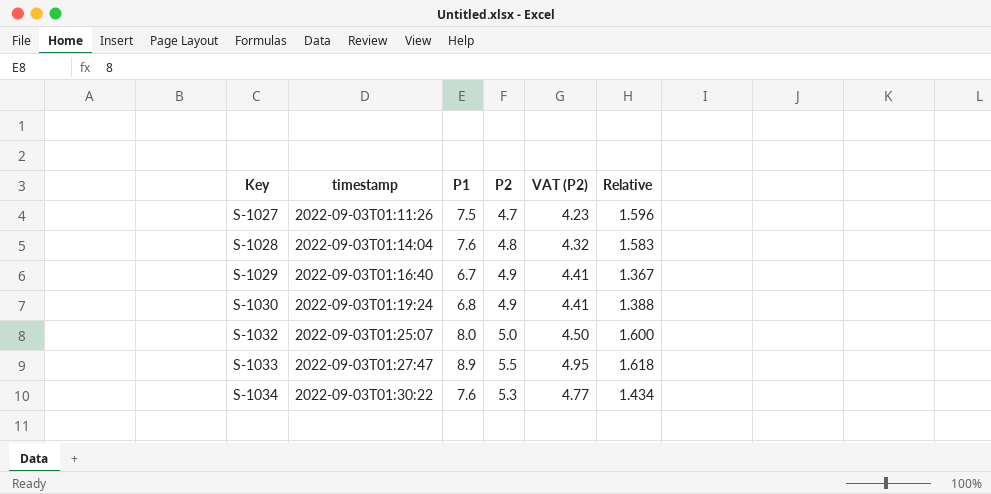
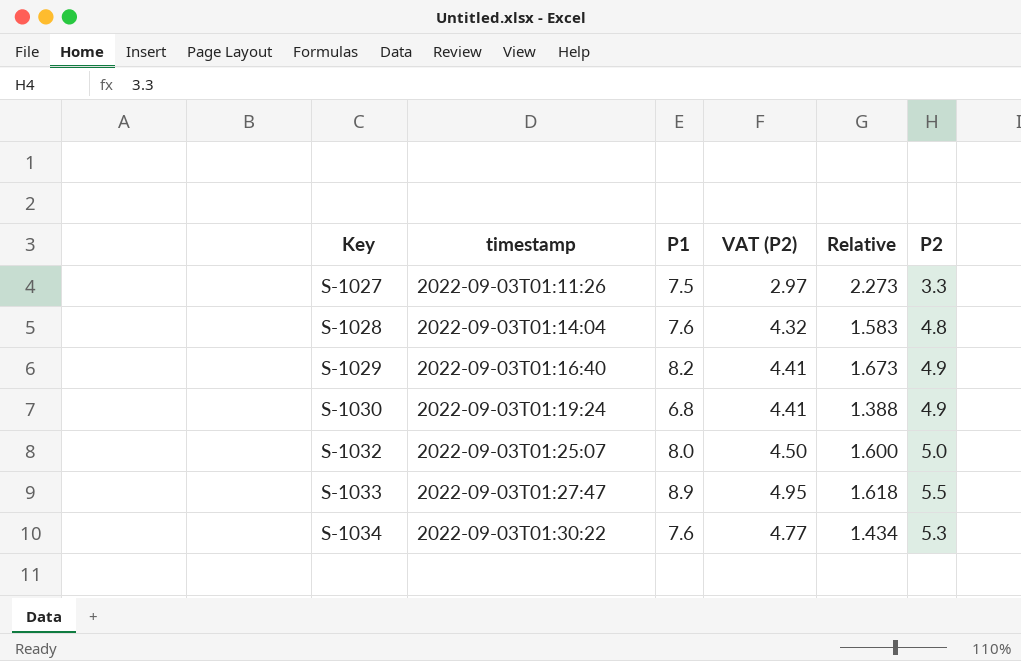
column P2 | position: 4 -> 6
S-1027 | VAT (P2): 4.23 -> 2.97
S-1027 | Relative: 1.596 -> 2.273
S-1027 | P2: 4.7 -> 3.3
S-1029 | P1: 6.7 -> 8.2
S-1029 | Relative: 1.367 -> 1.673

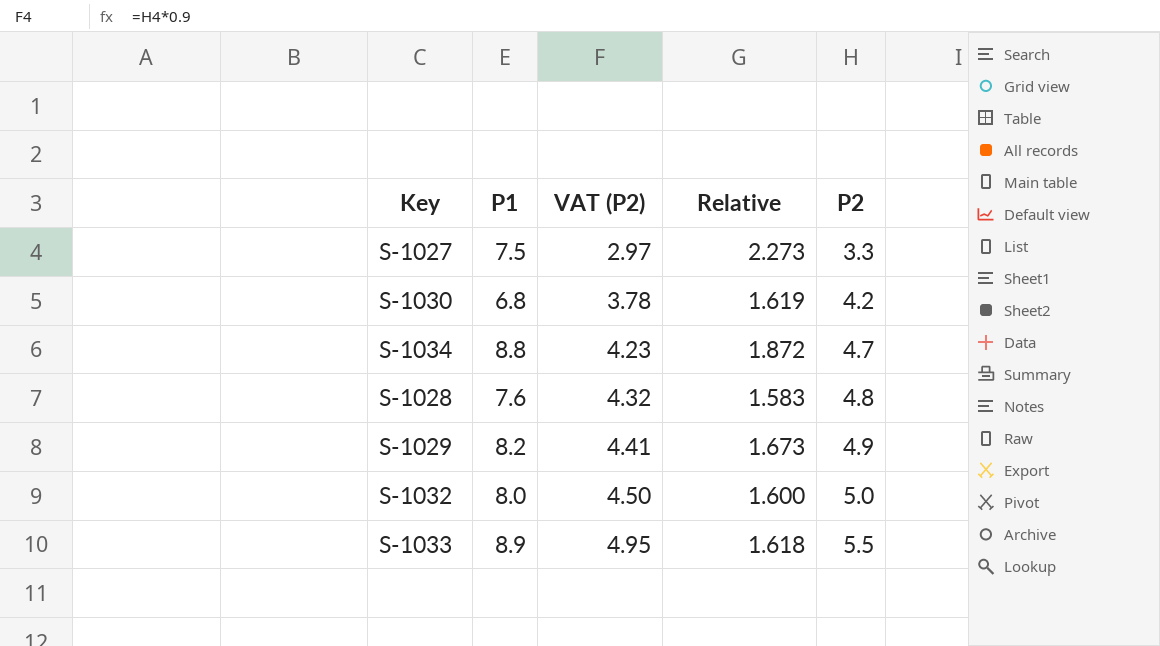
row order: Key ascending -> VAT (P2) ascending
column timestamp | position: 2 -> none
S-1030 | VAT (P2): 4.41 -> 3.78
S-1030 | Relative: 1.388 -> 1.619
S-1030 | P2: 4.9 -> 4.2
S-1034 | P1: 7.6 -> 8.8
S-1034 | VAT (P2): 4.77 -> 4.23
S-1034 | Relative: 1.434 -> 1.872
S-1034 | P2: 5.3 -> 4.7

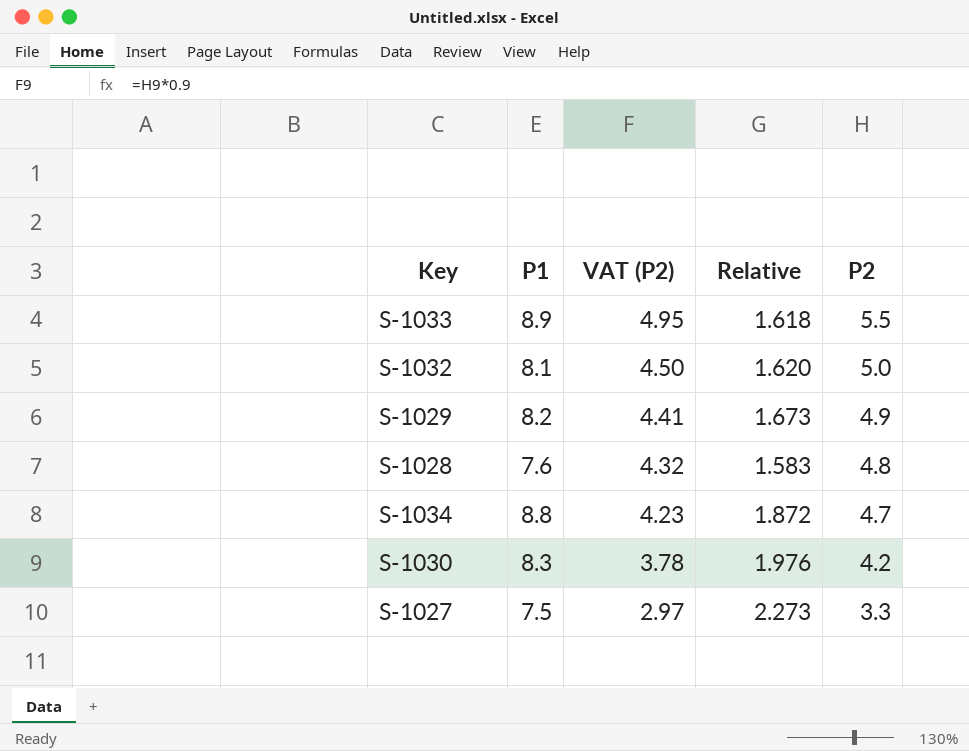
row order: VAT (P2) ascending -> VAT (P2) descending
S-1032 | P1: 8.0 -> 8.1
S-1032 | Relative: 1.600 -> 1.620
S-1030 | P1: 6.8 -> 8.3
S-1030 | Relative: 1.619 -> 1.976

